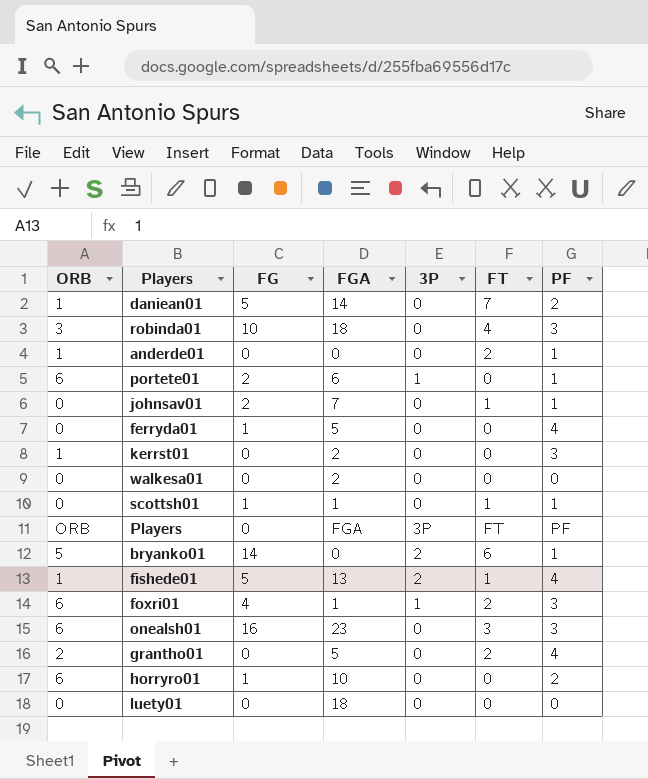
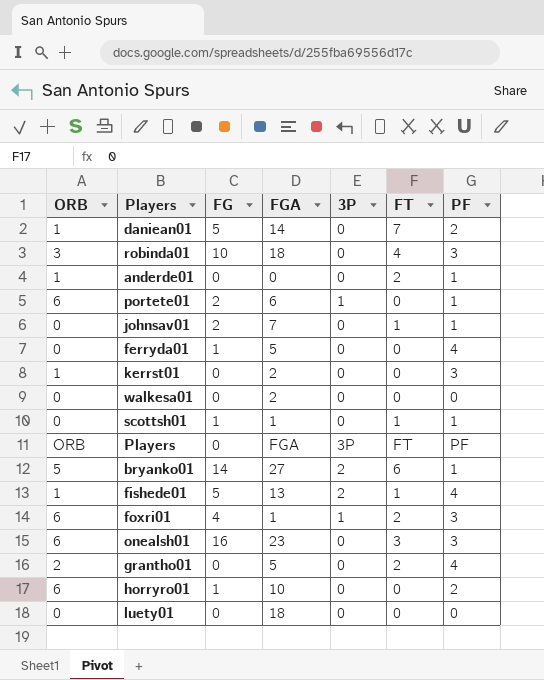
bryanko01 | FGA: 0 -> 27

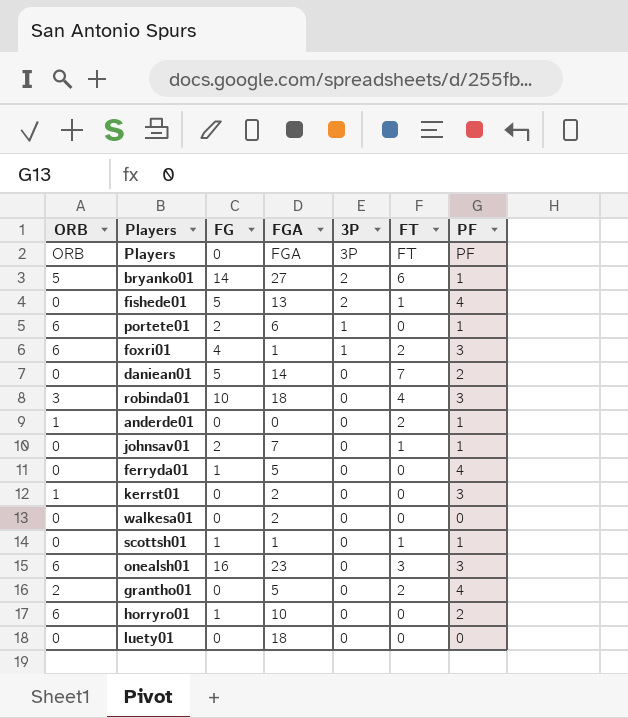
row order: none -> 3P descending
fishede01 | ORB: 1 -> 0
daniean01 | ORB: 1 -> 0

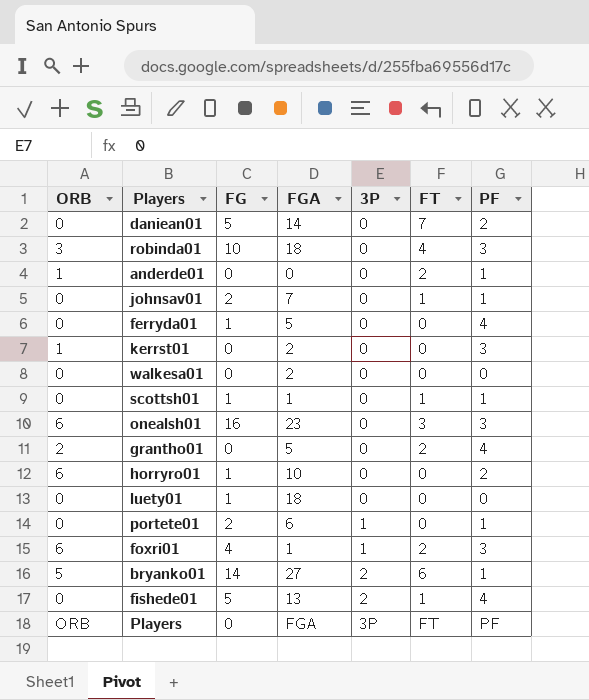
row order: 3P descending -> 3P ascending
luety01 | FG: 0 -> 1
portete01 | ORB: 6 -> 0

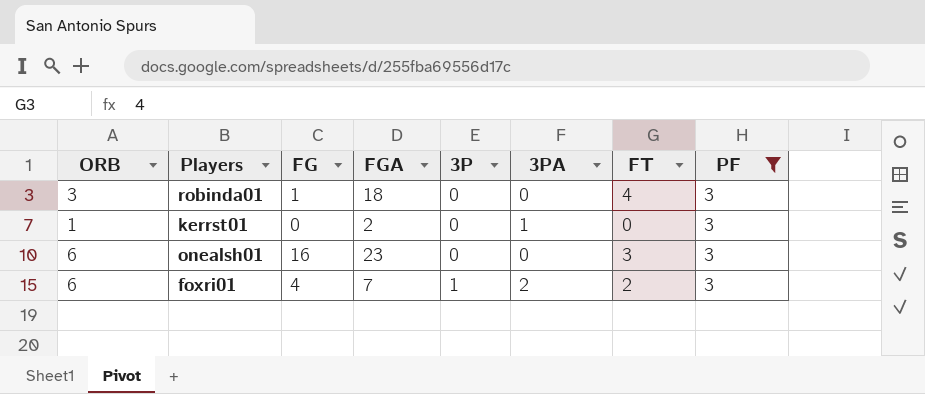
filter: none -> PF = 3
column 3PA | position: none -> 6
robinda01 | FG: 10 -> 1
foxri01 | FGA: 1 -> 7

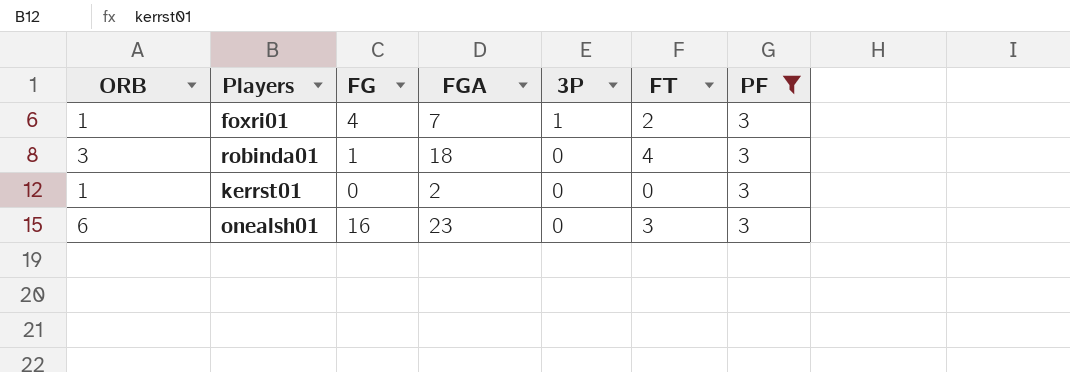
row order: 3P ascending -> 3P descending
column 3PA | position: 6 -> none
foxri01 | ORB: 6 -> 1

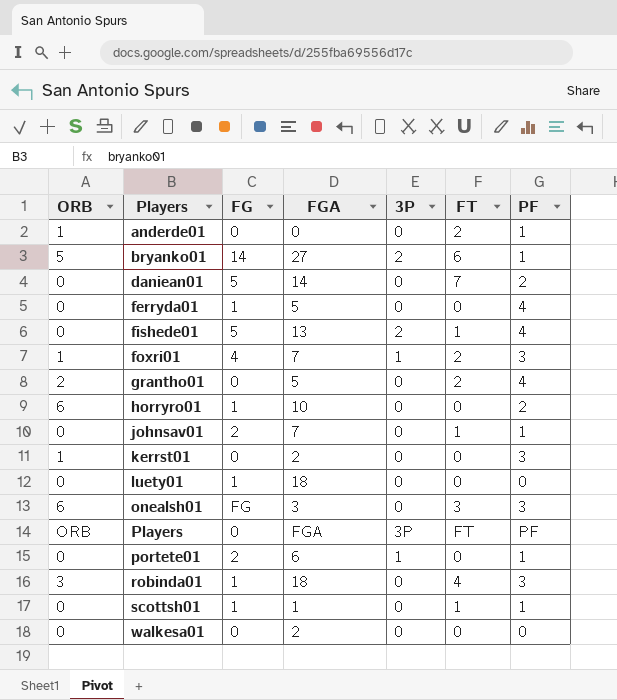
filter: PF = 3 -> none
row order: 3P descending -> Players ascending
onealsh01 | FG: 16 -> FG
onealsh01 | FGA: 23 -> 3

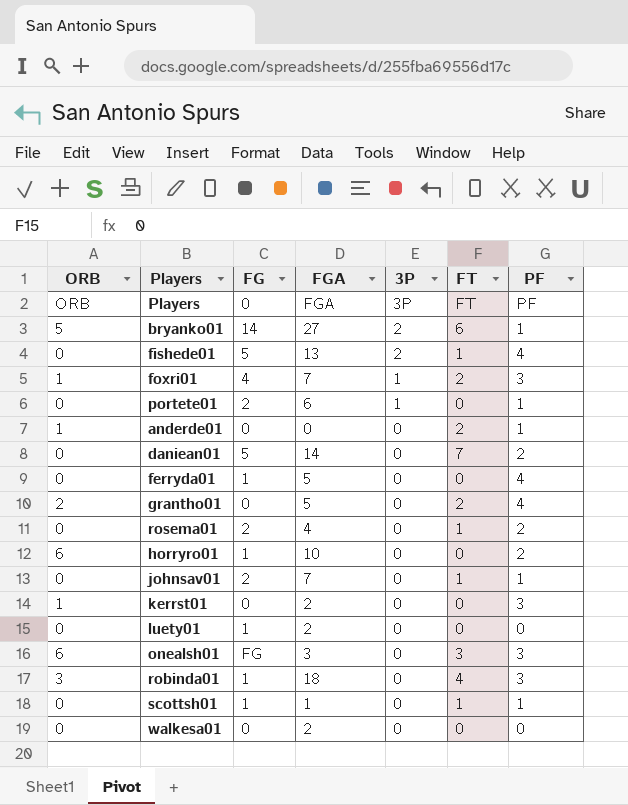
row order: Players ascending -> 3P descending
row rosema01: none -> 0 | 2 | 4 | 0 | 1 | 2
luety01 | FGA: 18 -> 2

